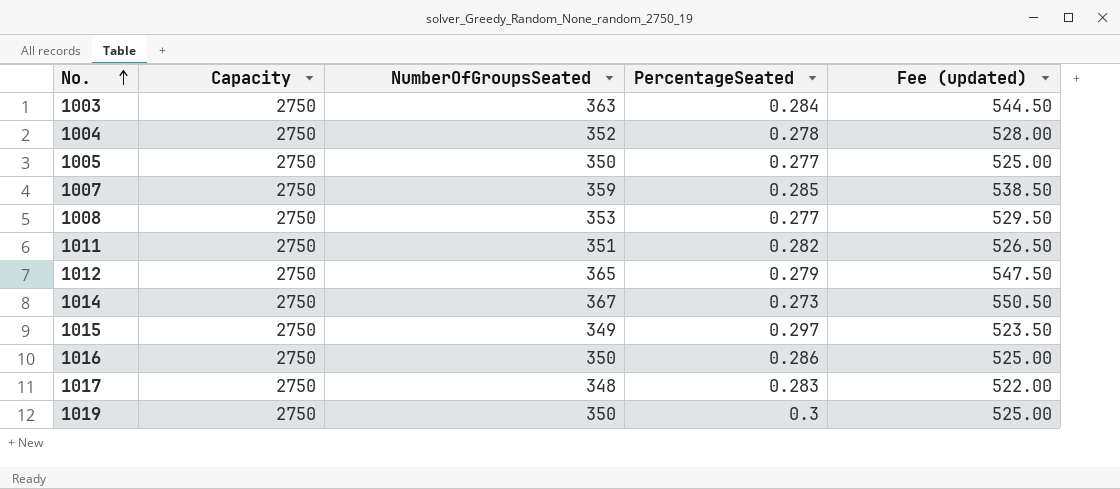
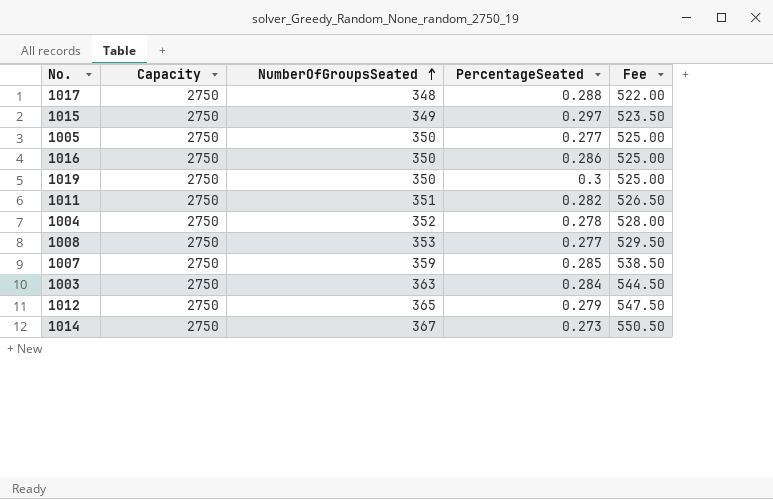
row order: No. ascending -> NumberOfGroupsSeated ascending
column name: Fee (updated) -> Fee
1017 | PercentageSeated: 0.283 -> 0.288

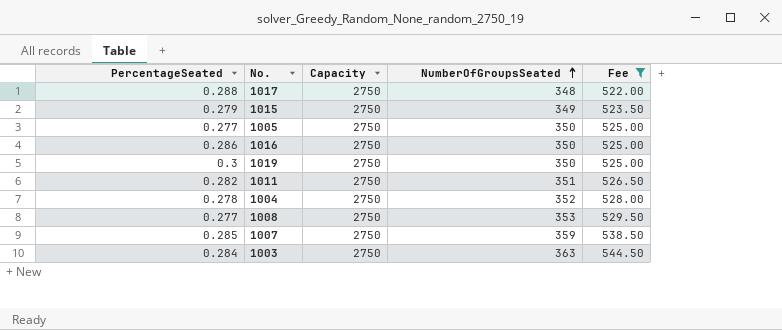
filter: none -> Fee <= 544.50
column PercentageSeated | position: 4 -> 1
1015 | PercentageSeated: 0.297 -> 0.279

